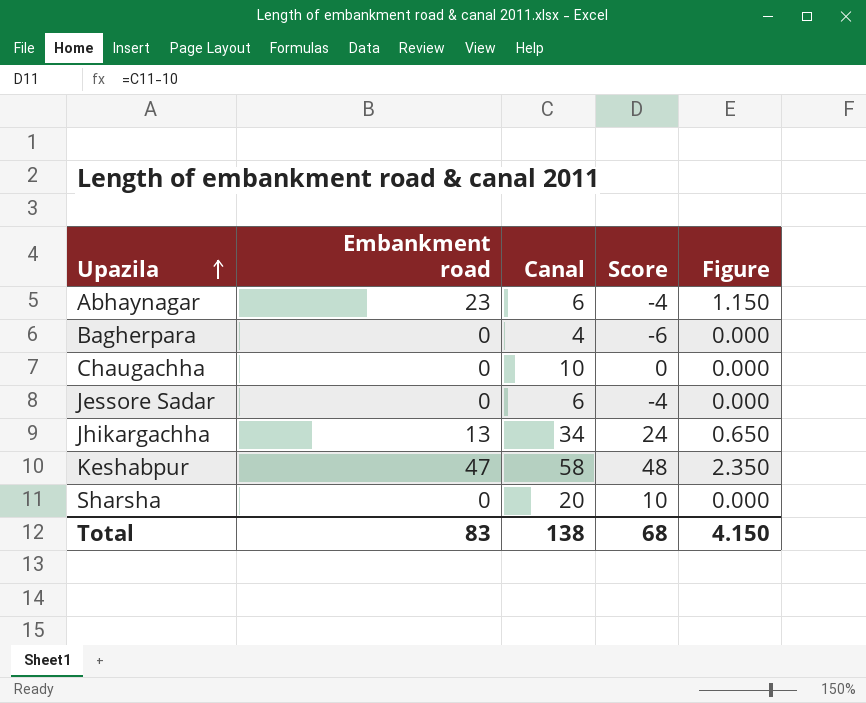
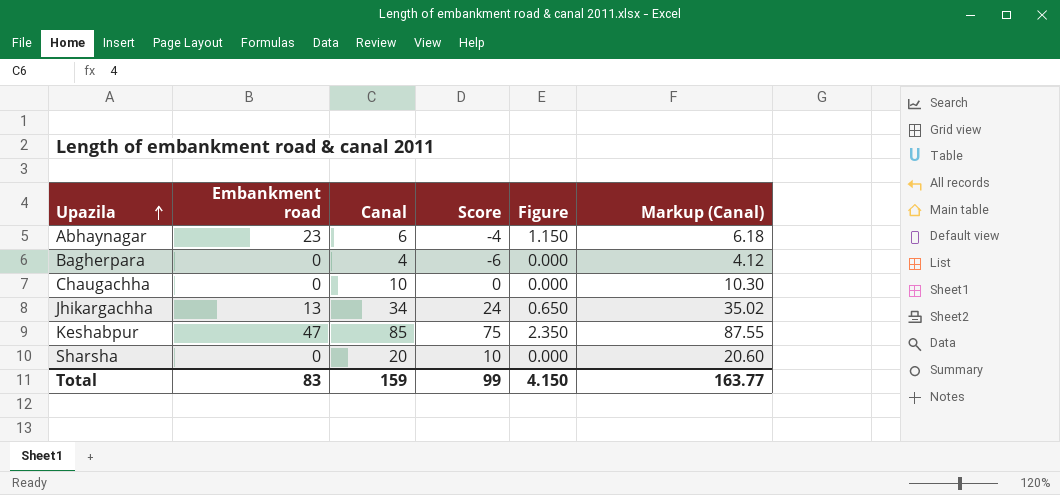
column Markup (Canal) | formula: none -> [Canal] * 1.03
row Jessore Sadar: 0 | 6 | -4 | 0.000 -> none
Keshabpur | Canal: 58 -> 85
Keshabpur | Score: 48 -> 75
Total | Canal: 138 -> 159
Total | Score: 68 -> 99

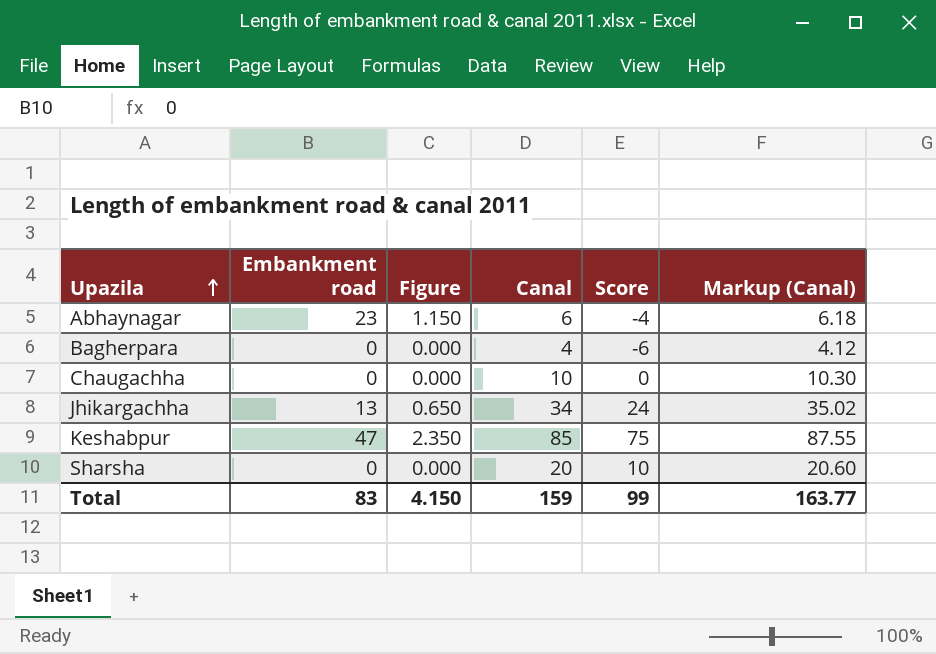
column Figure | position: 5 -> 3

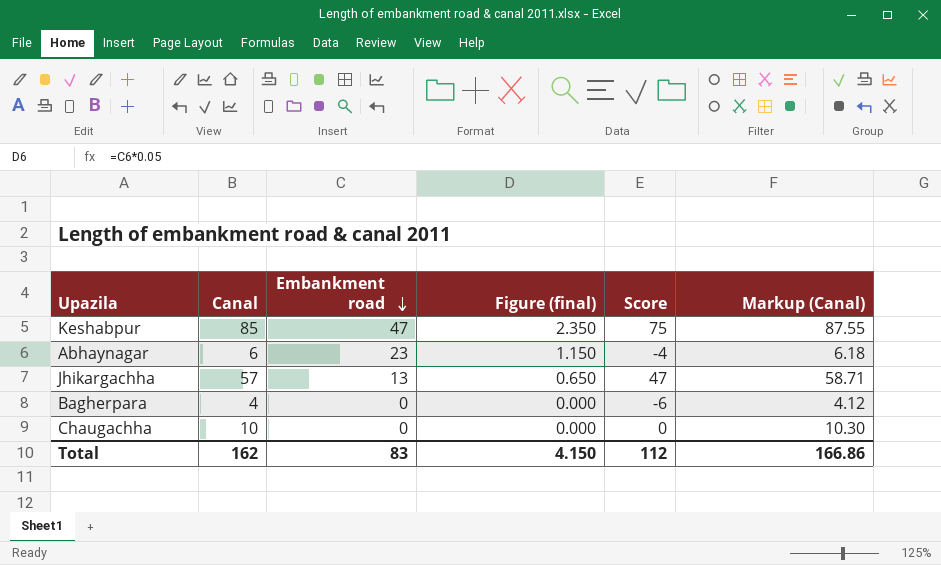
row order: Upazila ascending -> Embankment road descending
column Canal | position: 4 -> 2
column name: Figure -> Figure (final)
row Sharsha: 0 | 0.000 | 20 | 10 | 20.60 -> none
Jhikargachha | Canal: 34 -> 57
Jhikargachha | Score: 24 -> 47
Jhikargachha | Markup (Canal): 35.02 -> 58.71
Total | Canal: 159 -> 162
Total | Score: 99 -> 112
Total | Markup (Canal): 163.77 -> 166.86

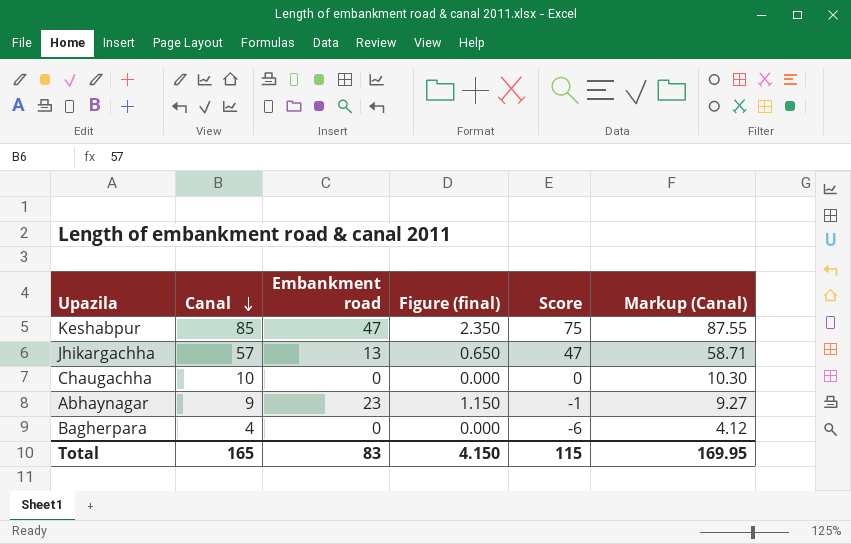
row order: Embankment road descending -> Canal descending
Abhaynagar | Canal: 6 -> 9
Abhaynagar | Score: -4 -> -1
Abhaynagar | Markup (Canal): 6.18 -> 9.27
Total | Canal: 162 -> 165
Total | Score: 112 -> 115
Total | Markup (Canal): 166.86 -> 169.95

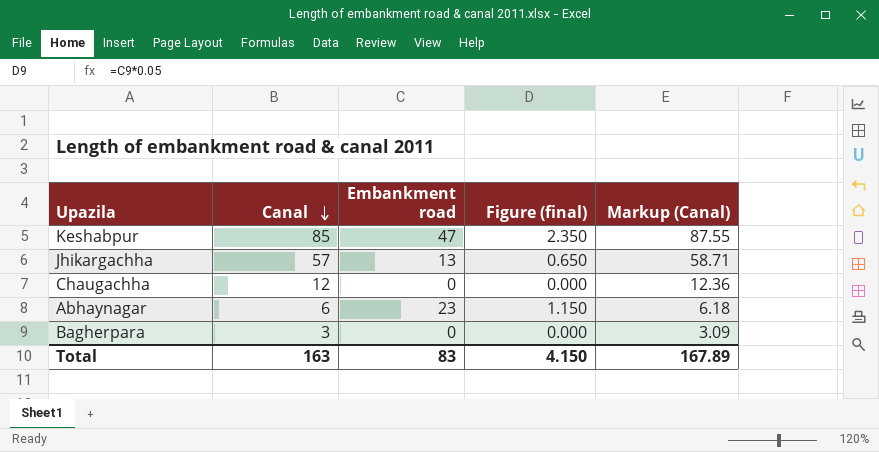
column Score | formula: [Canal] - 10 -> none
Chaugachha | Canal: 10 -> 12
Chaugachha | Markup (Canal): 10.30 -> 12.36
Abhaynagar | Canal: 9 -> 6
Abhaynagar | Markup (Canal): 9.27 -> 6.18
Bagherpara | Canal: 4 -> 3
Bagherpara | Markup (Canal): 4.12 -> 3.09
Total | Canal: 165 -> 163
Total | Markup (Canal): 169.95 -> 167.89

